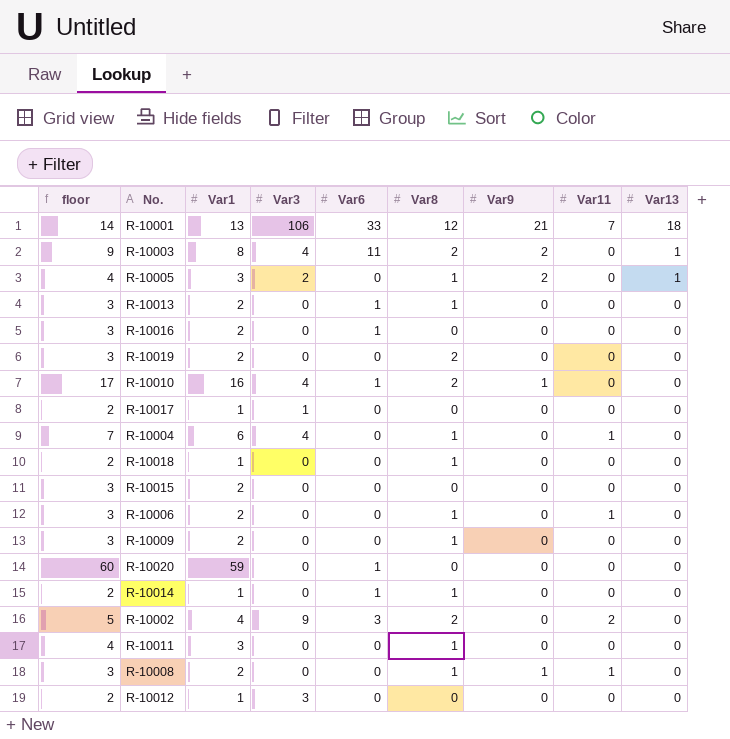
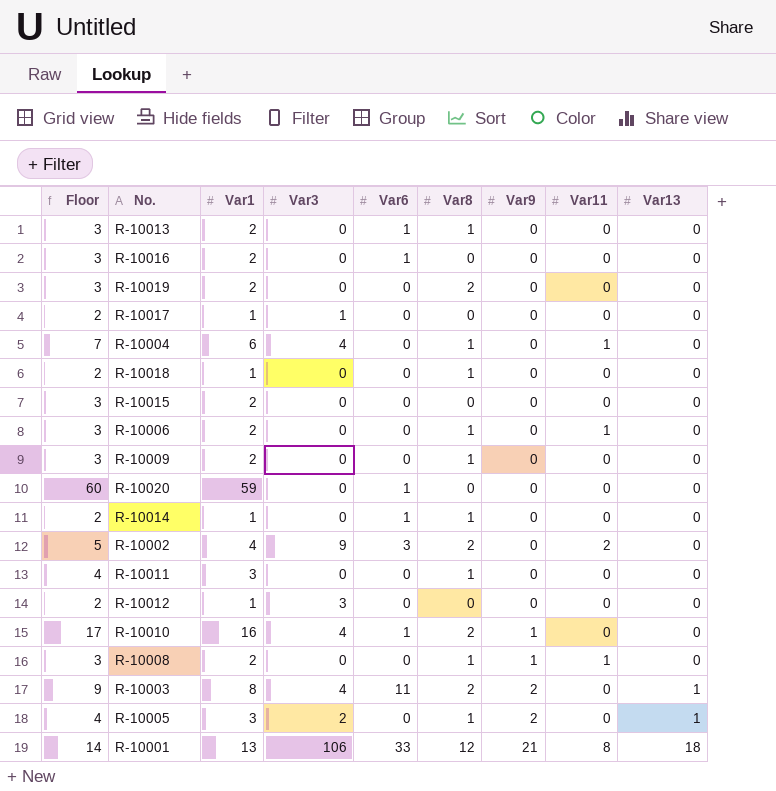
row order: Var13 descending -> Var9 ascending
column name: floor -> Floor
R-10001 | Var11: 7 -> 8

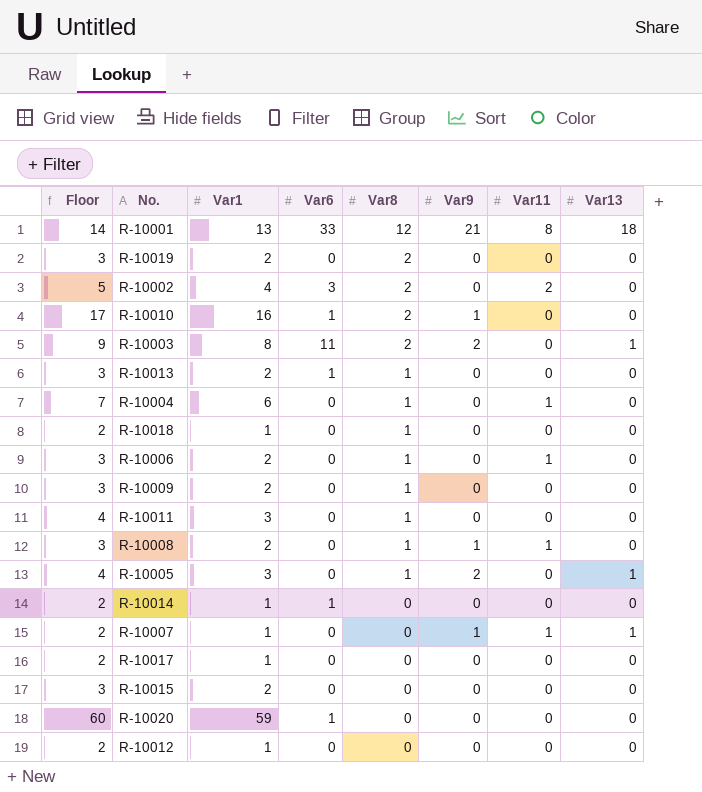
row order: Var9 ascending -> Var8 descending
column Var3 | position: 4 -> none
row R-10016: 3 | 2 | 0 | 1 | 0 | 0 | 0 | 0 -> none
R-10014 | Var8: 1 -> 0
row R-10007: none -> 2 | 1 | 0 | 0 | 1 | 1 | 1

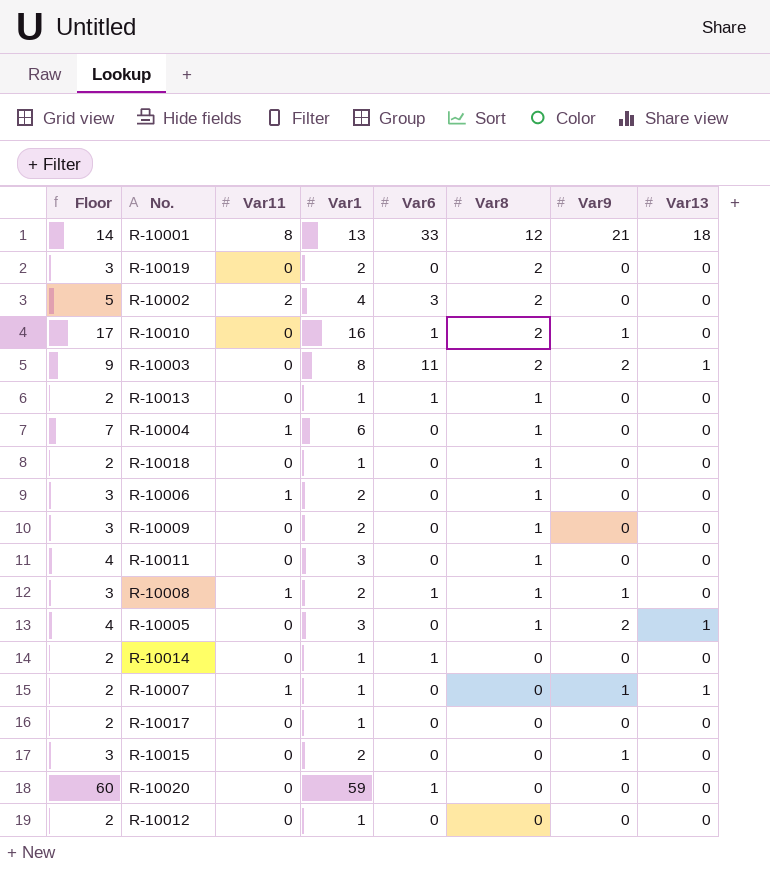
column Var11 | position: 7 -> 3
R-10013 | Floor: 3 -> 2
R-10013 | Var1: 2 -> 1
R-10008 | Var6: 0 -> 1
R-10015 | Var9: 0 -> 1

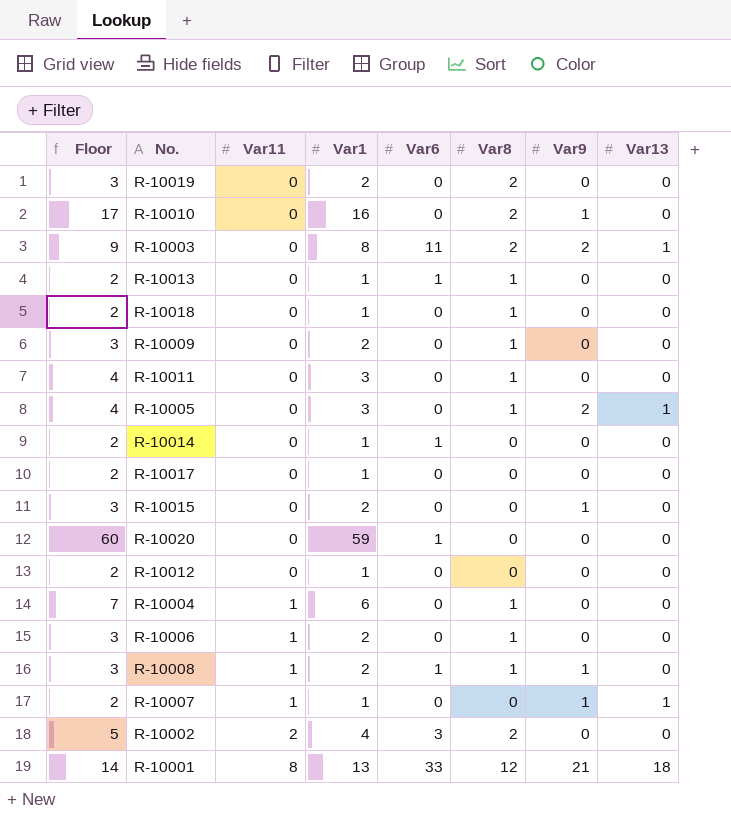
row order: Var8 descending -> Var11 ascending
R-10010 | Var6: 1 -> 0

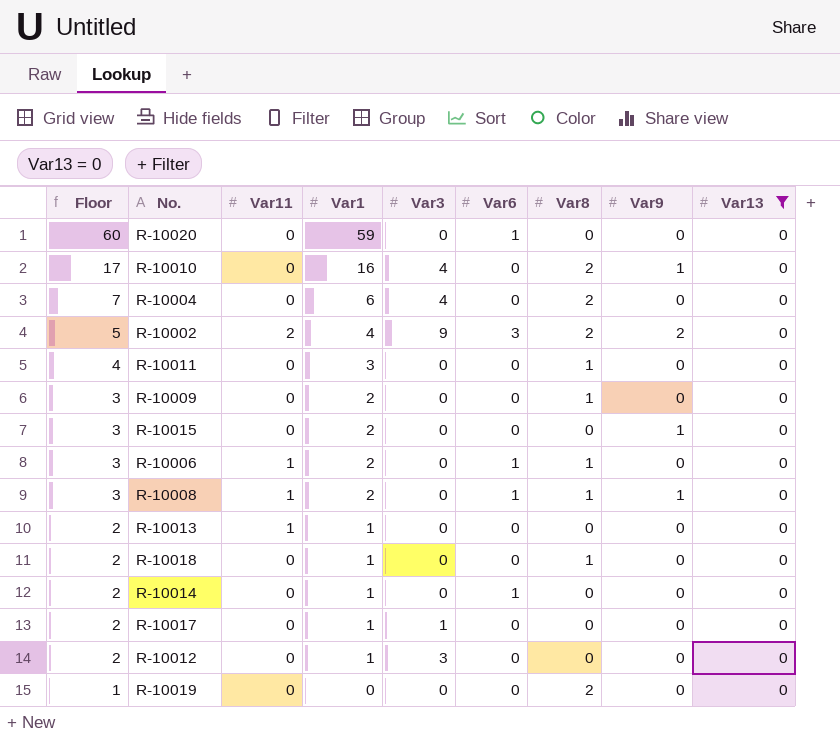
filter: none -> Var13 = 0
row order: Var11 ascending -> Floor descending
column Var3 | position: none -> 5
R-10004 | Var11: 1 -> 0
R-10004 | Var8: 1 -> 2
R-10002 | Var9: 0 -> 2
R-10006 | Var6: 0 -> 1
R-10013 | Var11: 0 -> 1
R-10013 | Var6: 1 -> 0
R-10013 | Var8: 1 -> 0
R-10019 | Floor: 3 -> 1
R-10019 | Var1: 2 -> 0

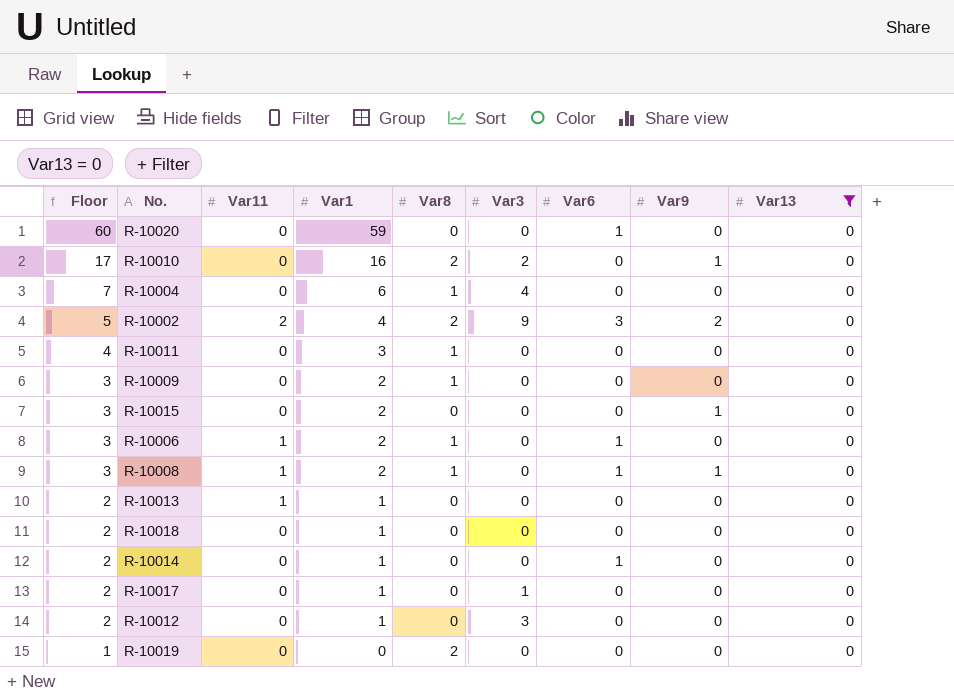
column Var8 | position: 7 -> 5
R-10010 | Var3: 4 -> 2
R-10004 | Var8: 2 -> 1
R-10018 | Var8: 1 -> 0

